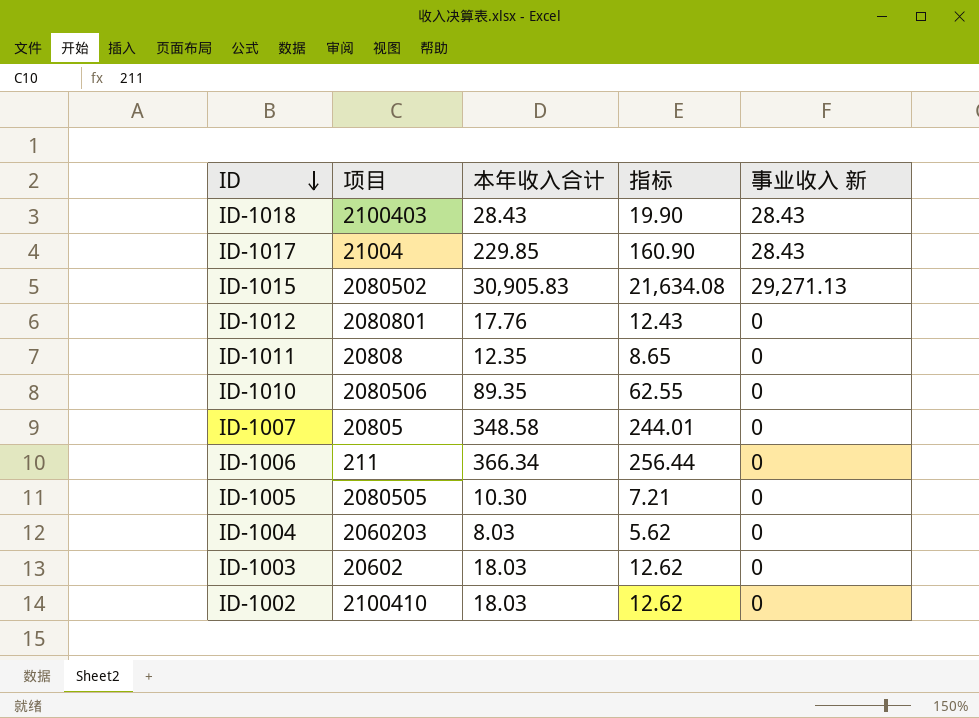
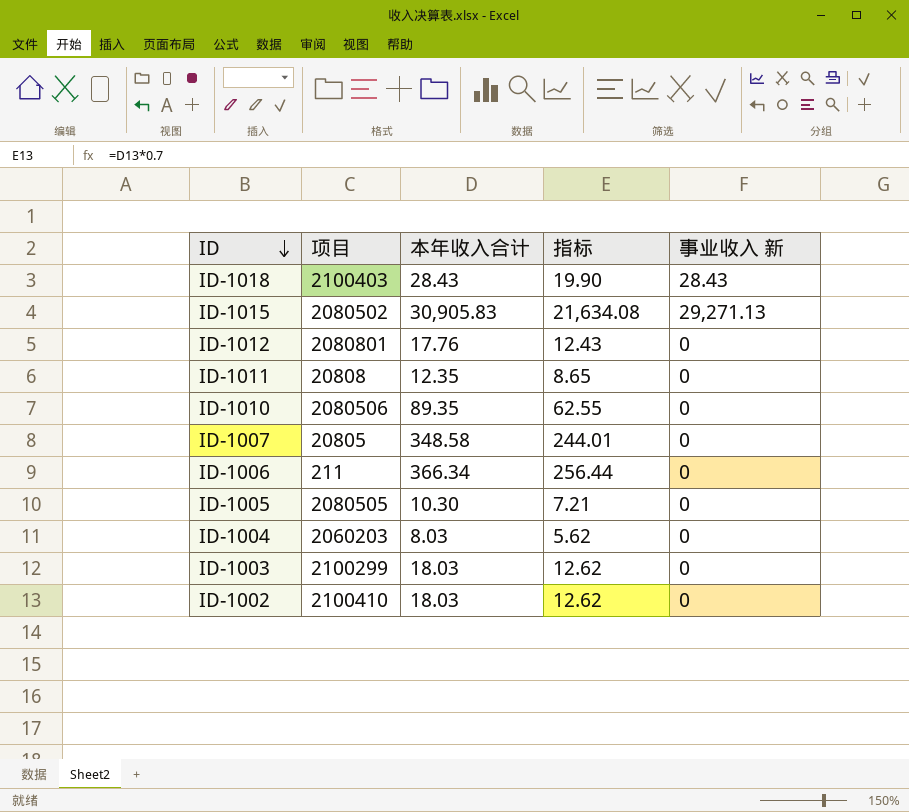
row ID-1017: 21004 | 229.85 | 160.90 | 28.43 -> none
ID-1003 | 项目: 20602 -> 2100299

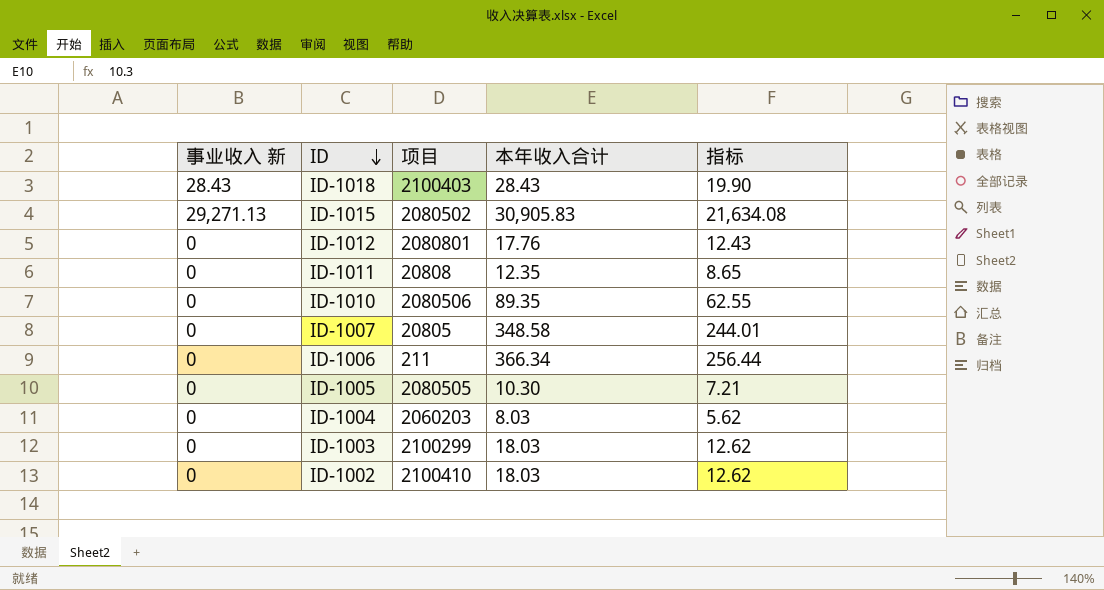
column 事业收入 新 | position: 5 -> 1

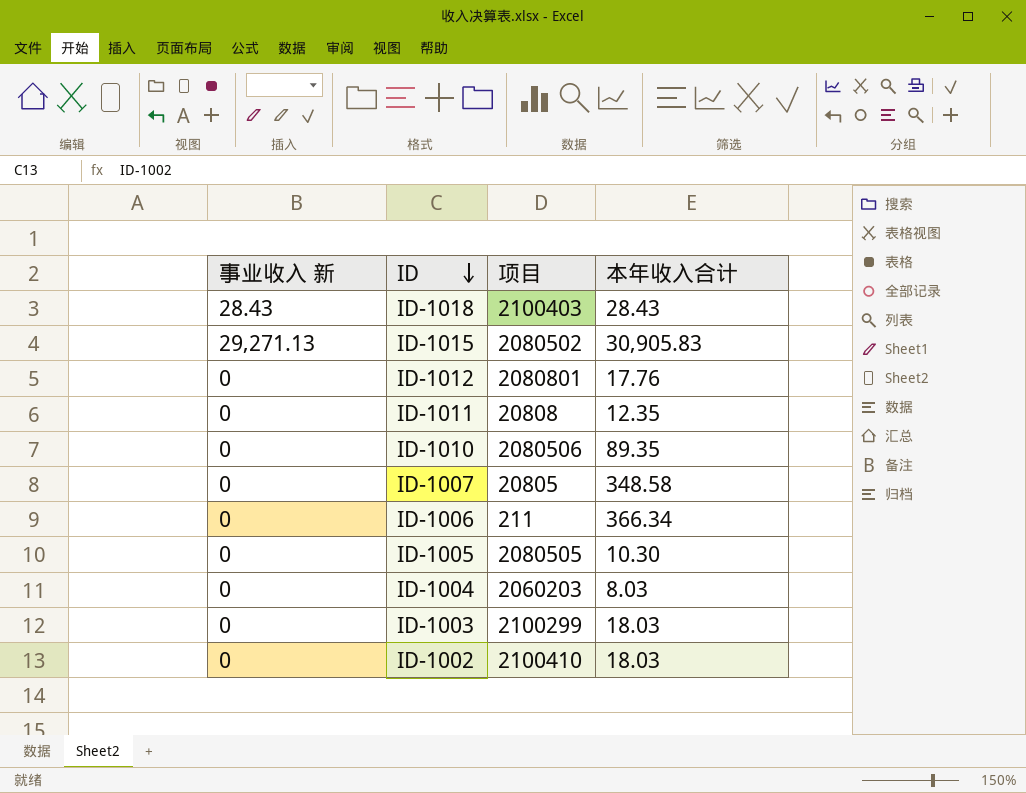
column 指标 | formula: [本年收入合计] * 0.7 -> none

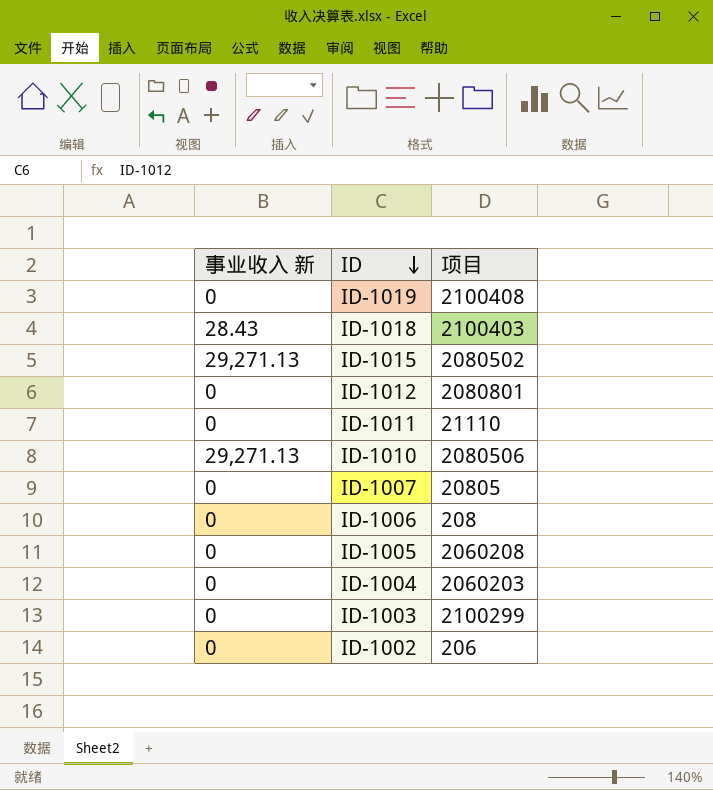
column 本年收入合计 | position: 4 -> none
row ID-1019: none -> 0 | 2100408
ID-1011 | 项目: 20808 -> 21110
ID-1010 | 事业收入 新: 0 -> 29,271.13
ID-1006 | 项目: 211 -> 208
ID-1005 | 项目: 2080505 -> 2060208
ID-1002 | 项目: 2100410 -> 206

